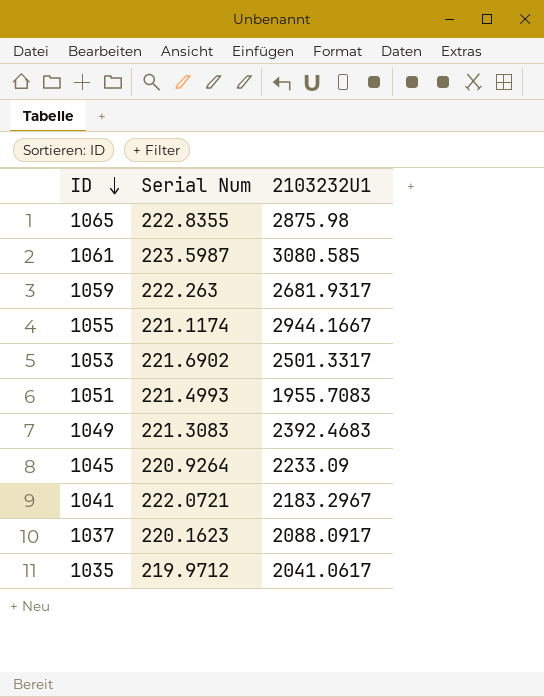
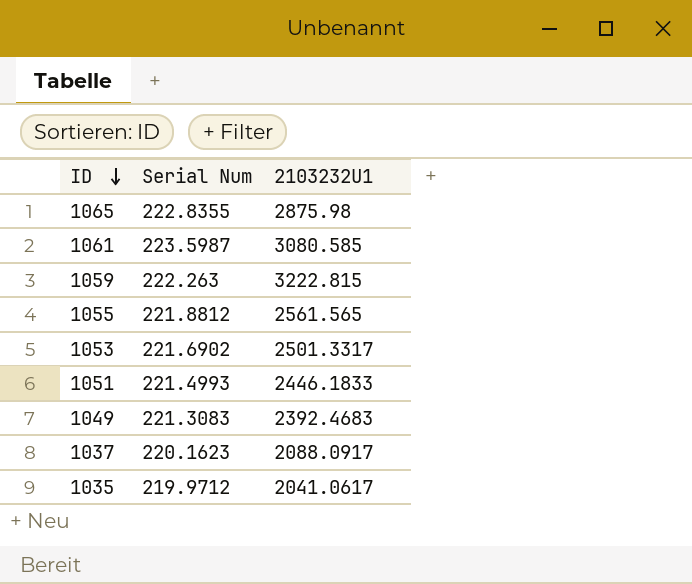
row 1045: 220.9264 | 2233.09 -> none
row 1041: 222.0721 | 2183.2967 -> none
1059 | 2103232U1: 2681.9317 -> 3222.815
1055 | Serial Num: 221.1174 -> 221.8812
1055 | 2103232U1: 2944.1667 -> 2561.565
1051 | 2103232U1: 1955.7083 -> 2446.1833

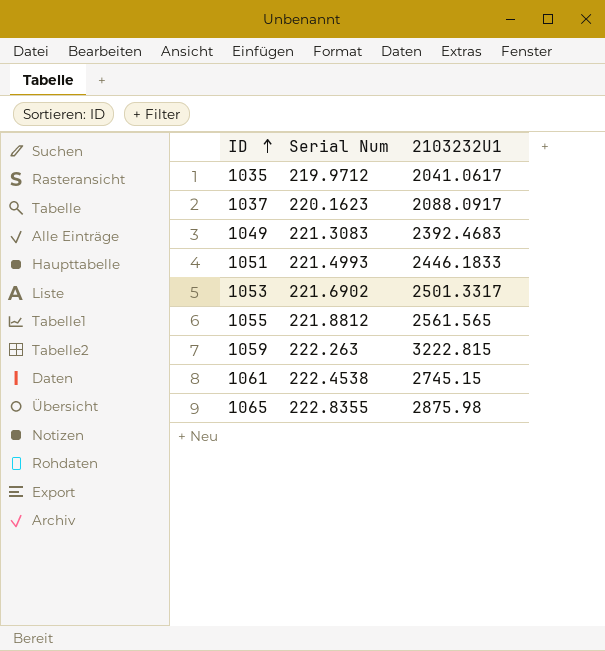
row order: ID descending -> ID ascending
1061 | Serial Num: 223.5987 -> 222.4538
1061 | 2103232U1: 3080.585 -> 2745.15

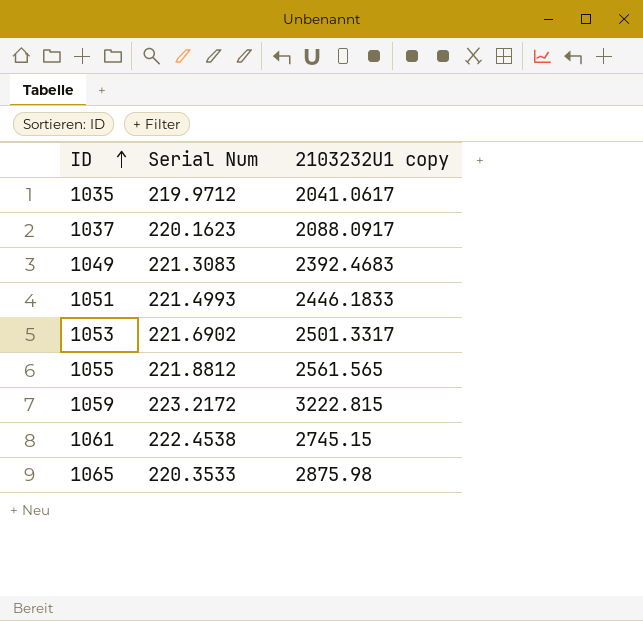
column name: 2103232U1 -> 2103232U1 copy
1059 | Serial Num: 222.263 -> 223.2172
1065 | Serial Num: 222.8355 -> 220.3533

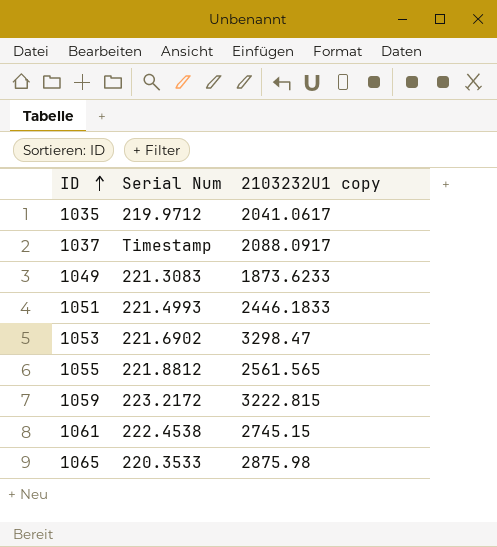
1037 | Serial Num: 220.1623 -> Timestamp
1049 | 2103232U1 copy: 2392.4683 -> 1873.6233
1053 | 2103232U1 copy: 2501.3317 -> 3298.47

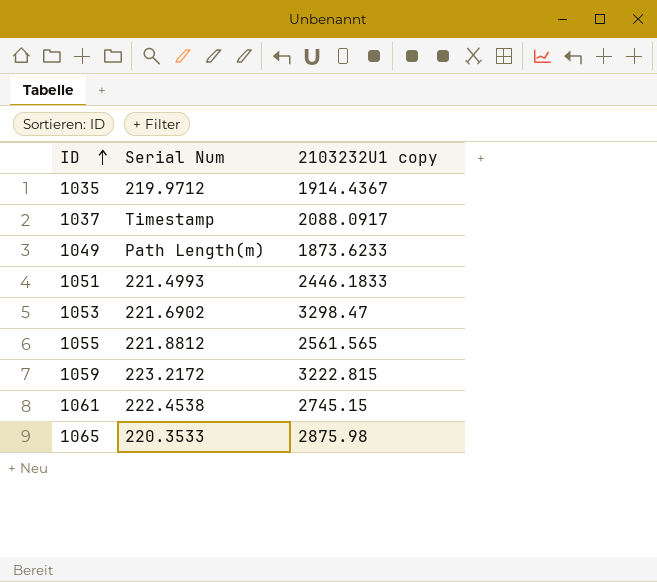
1035 | 2103232U1 copy: 2041.0617 -> 1914.4367
1049 | Serial Num: 221.3083 -> Path Length(m)

